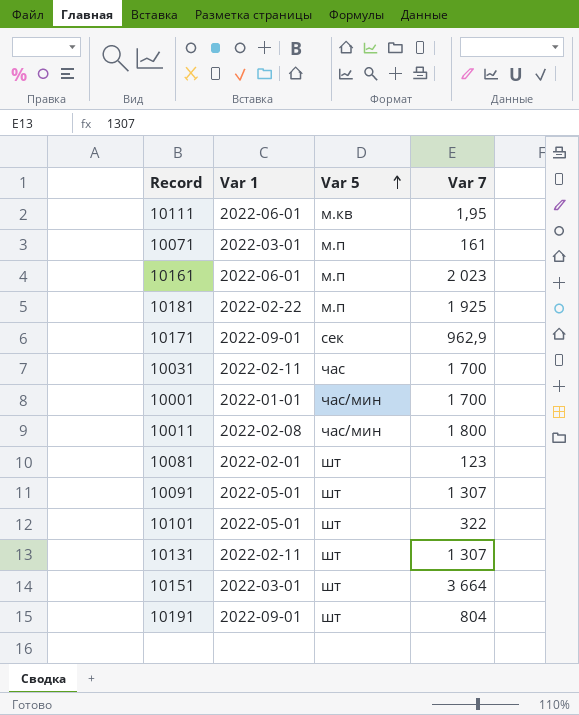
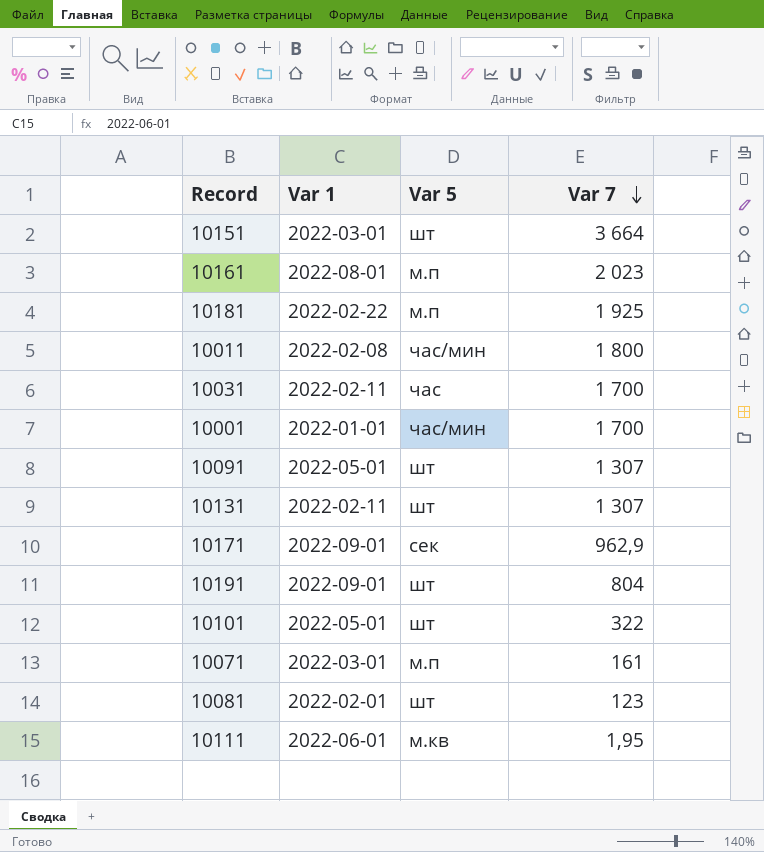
row order: Var 5 ascending -> Var 7 descending
10161 | Var 1: 2022-06-01 -> 2022-08-01

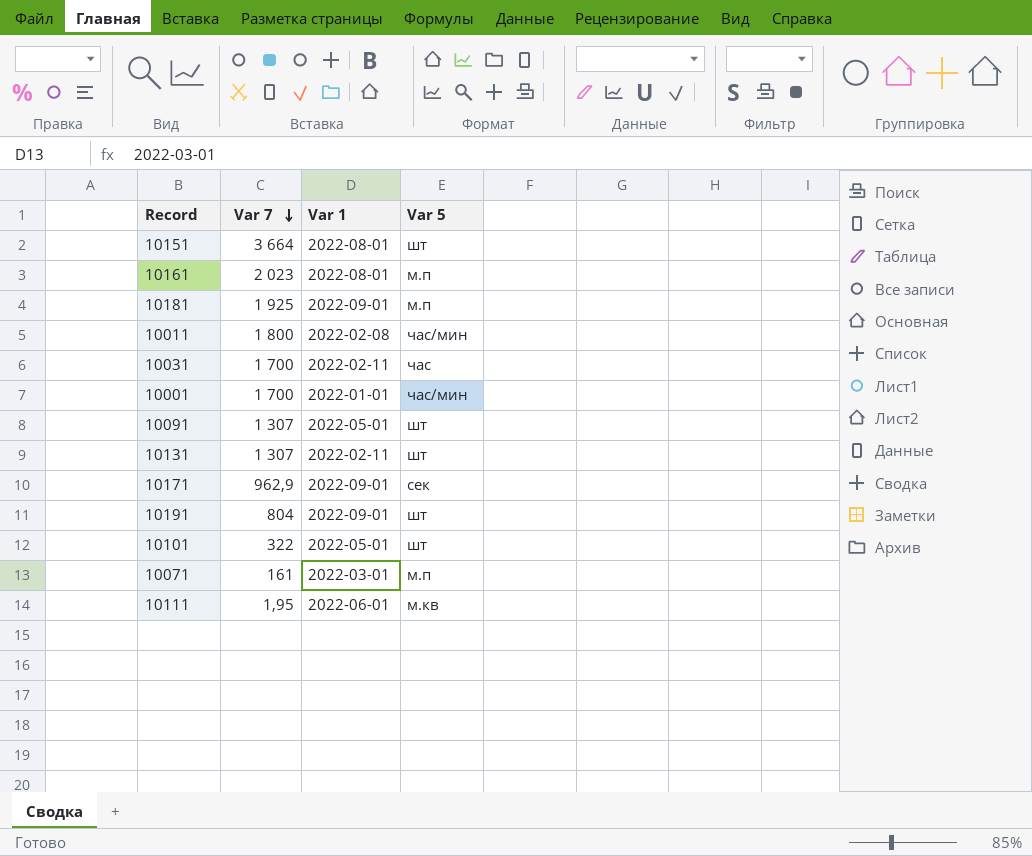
column Var 7 | position: 4 -> 2
row 10081: 2022-02-01 | шт | 123 -> none
10151 | Var 1: 2022-03-01 -> 2022-08-01
10181 | Var 1: 2022-02-22 -> 2022-09-01

